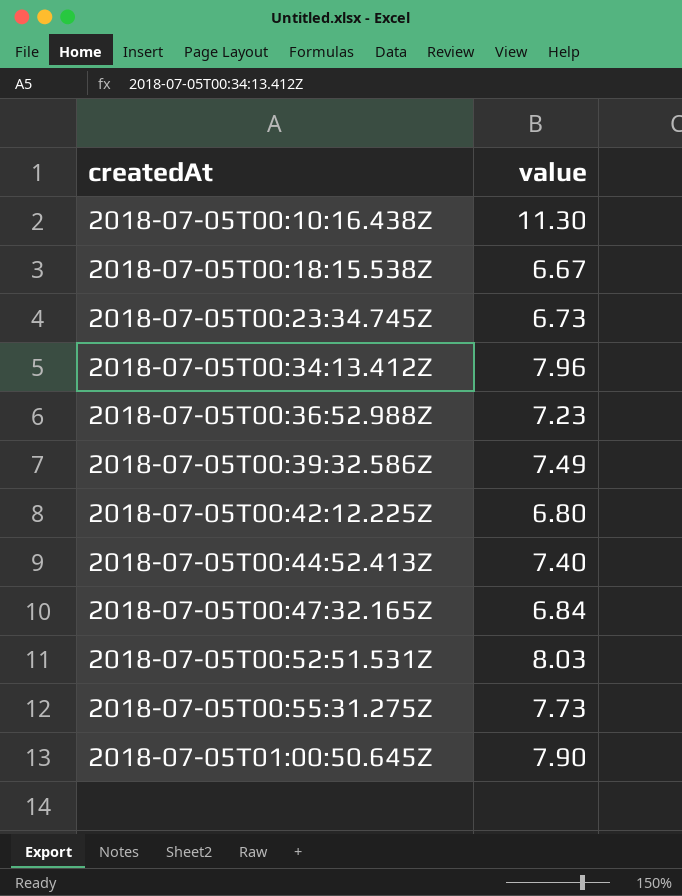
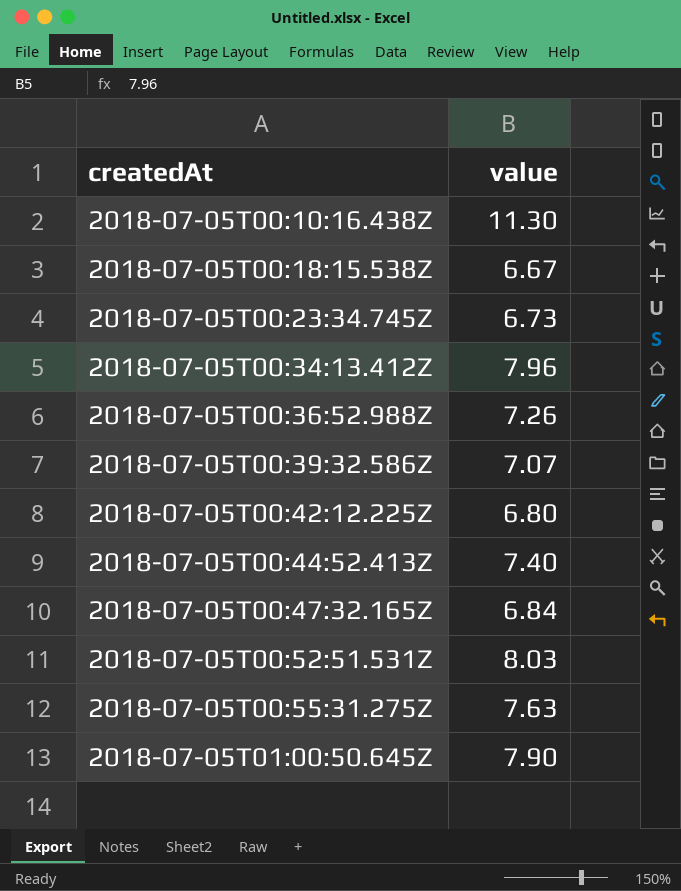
2018-07-05T00:36:52.988Z | value: 7.23 -> 7.26
2018-07-05T00:39:32.586Z | value: 7.49 -> 7.07
2018-07-05T00:55:31.275Z | value: 7.73 -> 7.63

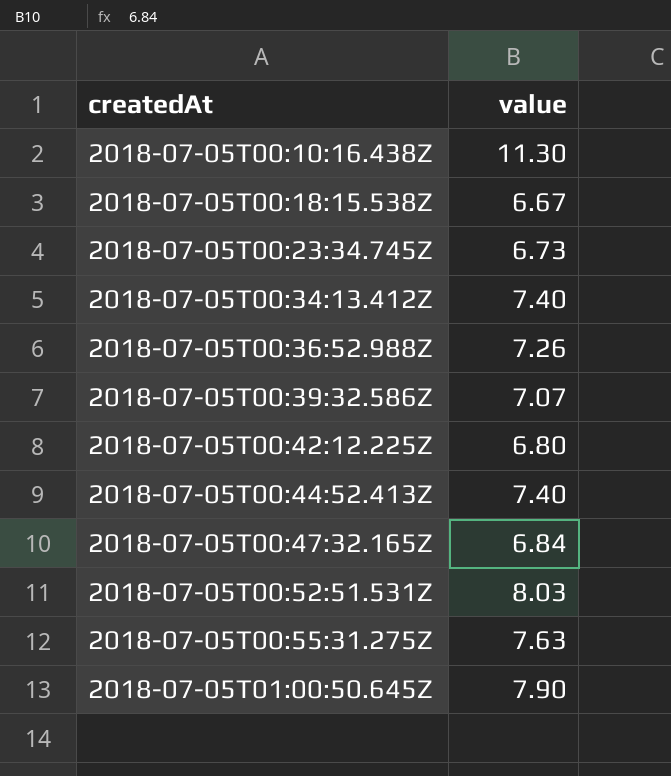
2018-07-05T00:34:13.412Z | value: 7.96 -> 7.40

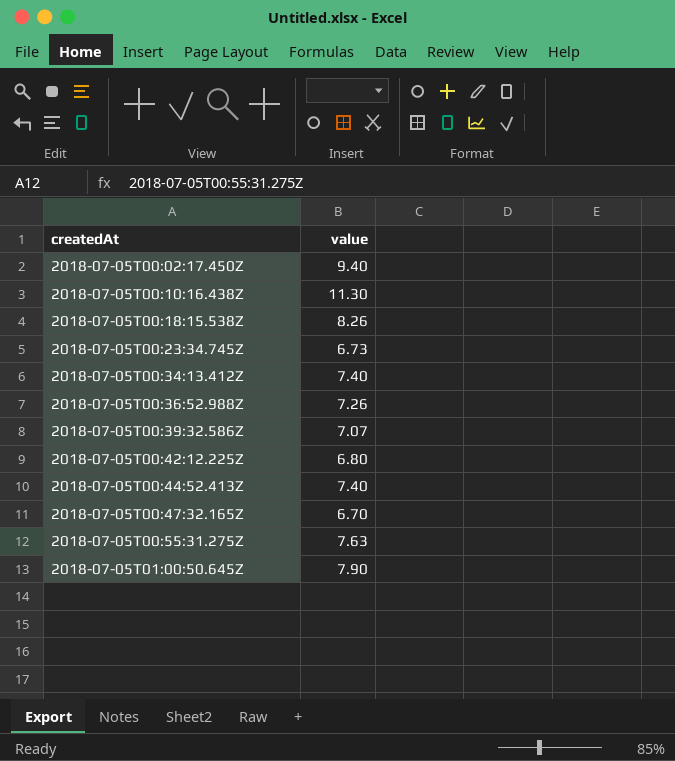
row 2018-07-05T00:52:51.531Z: 8.03 -> none
row 2018-07-05T00:02:17.450Z: none -> 9.40
2018-07-05T00:18:15.538Z | value: 6.67 -> 8.26
2018-07-05T00:47:32.165Z | value: 6.84 -> 6.70

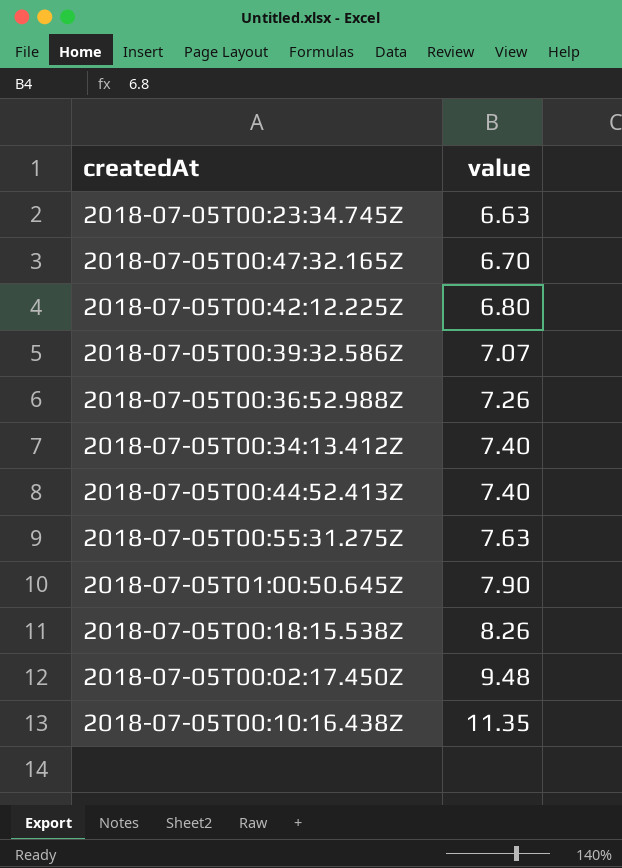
row order: createdAt ascending -> value ascending
2018-07-05T00:23:34.745Z | value: 6.73 -> 6.63
2018-07-05T00:02:17.450Z | value: 9.40 -> 9.48
2018-07-05T00:10:16.438Z | value: 11.30 -> 11.35

